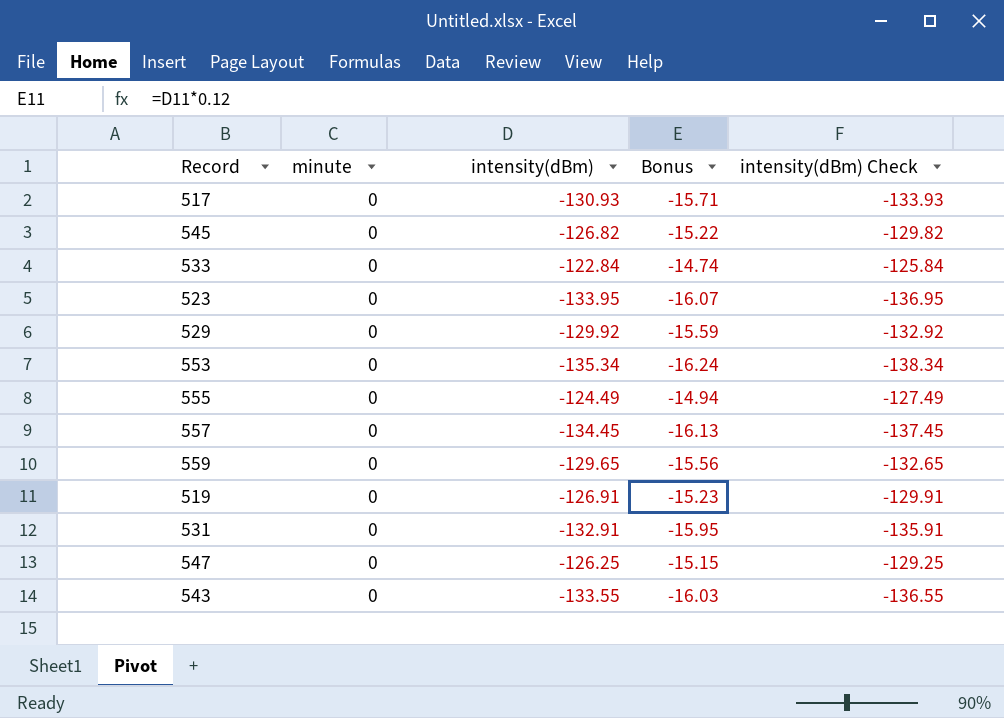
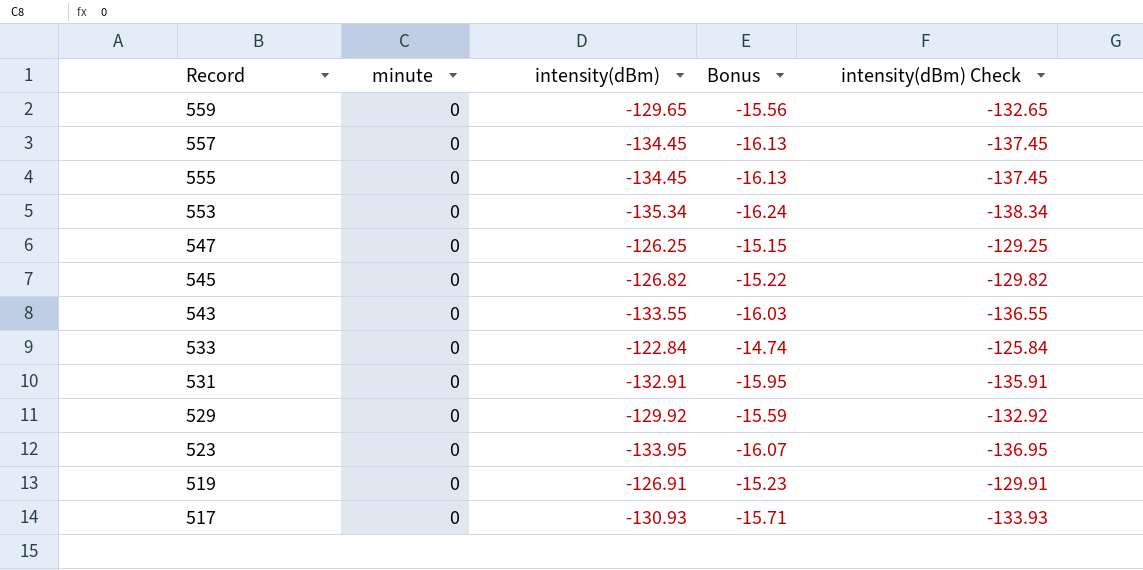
row order: none -> Record descending
555 | intensity(dBm): -124.49 -> -134.45
555 | Bonus: -14.94 -> -16.13
555 | intensity(dBm) Check: -127.49 -> -137.45

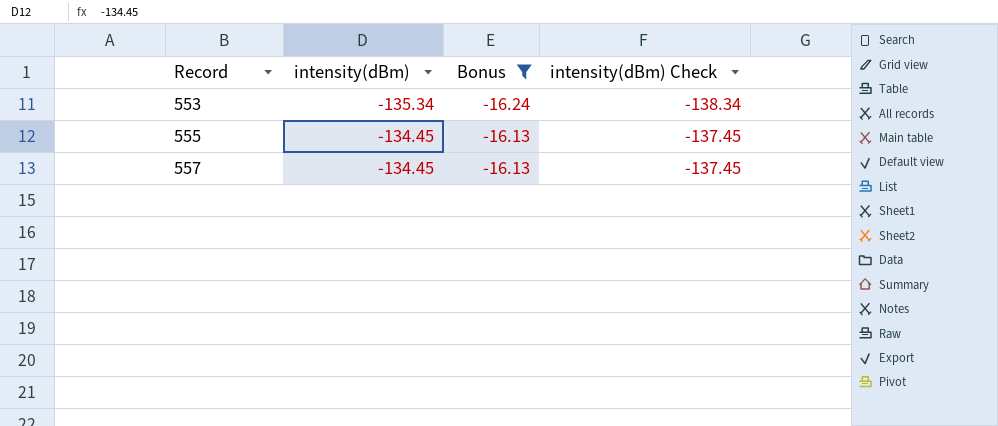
filter: none -> Bonus <= -16.13
row order: Record descending -> Record ascending
column minute | position: 2 -> none

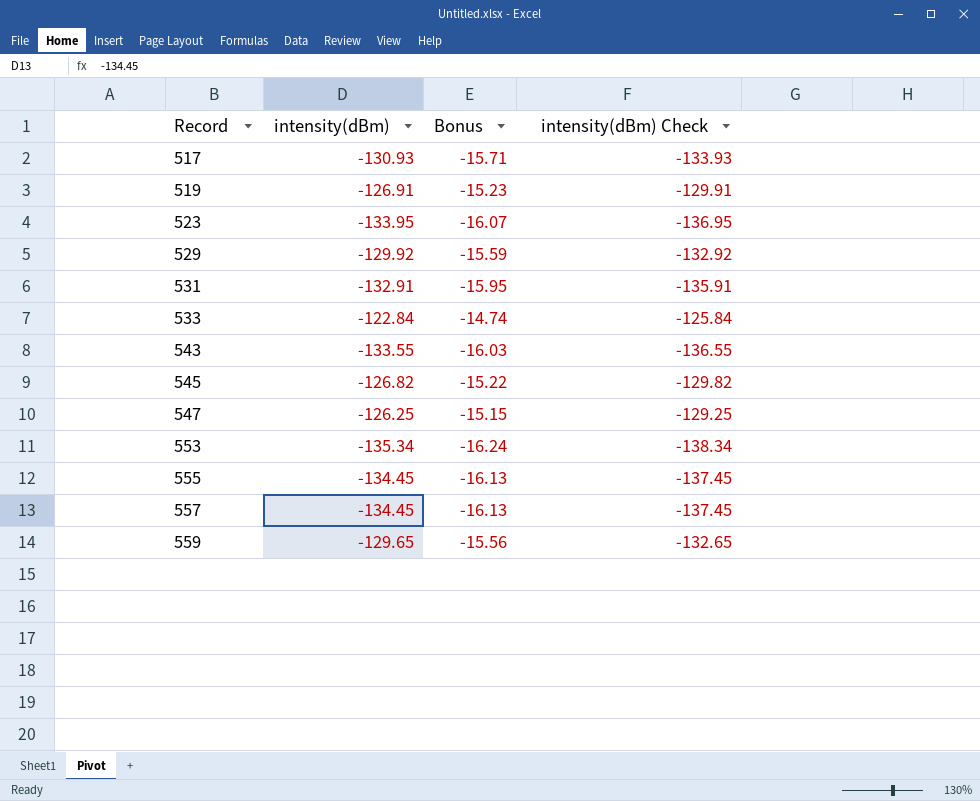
filter: Bonus <= -16.13 -> none

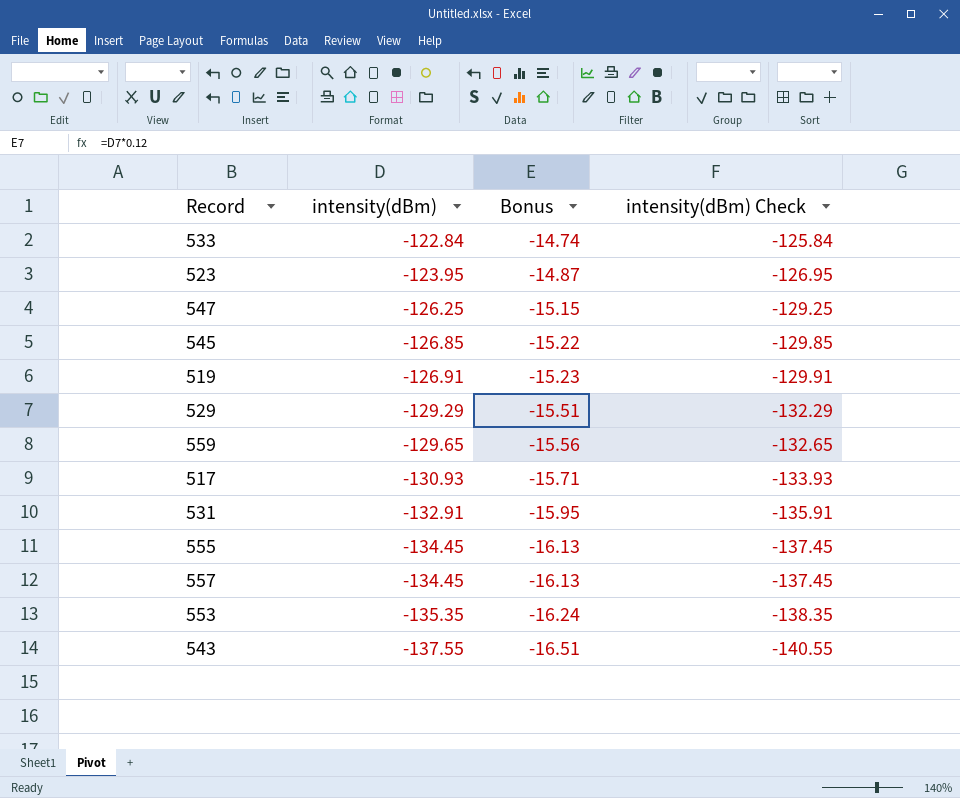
row order: Record ascending -> intensity(dBm) descending
523 | intensity(dBm): -133.95 -> -123.95
523 | Bonus: -16.07 -> -14.87
523 | intensity(dBm) Check: -136.95 -> -126.95
545 | intensity(dBm): -126.82 -> -126.85
545 | intensity(dBm) Check: -129.82 -> -129.85
529 | intensity(dBm): -129.92 -> -129.29
529 | Bonus: -15.59 -> -15.51
529 | intensity(dBm) Check: -132.92 -> -132.29
553 | intensity(dBm): -135.34 -> -135.35
553 | intensity(dBm) Check: -138.34 -> -138.35
543 | intensity(dBm): -133.55 -> -137.55
543 | Bonus: -16.03 -> -16.51
543 | intensity(dBm) Check: -136.55 -> -140.55

